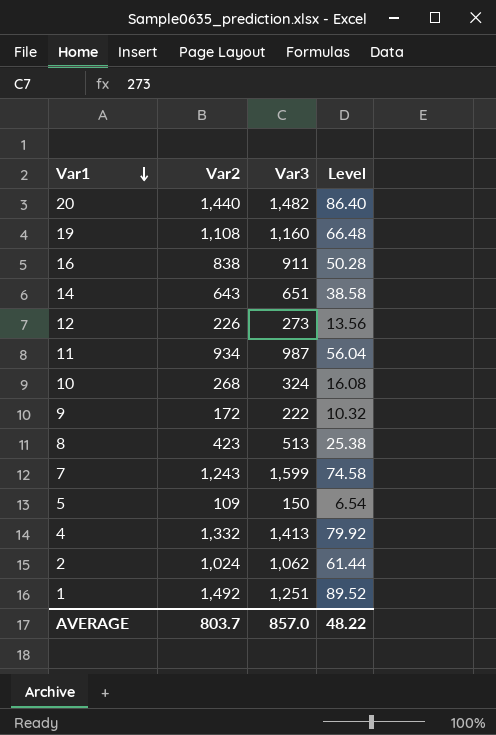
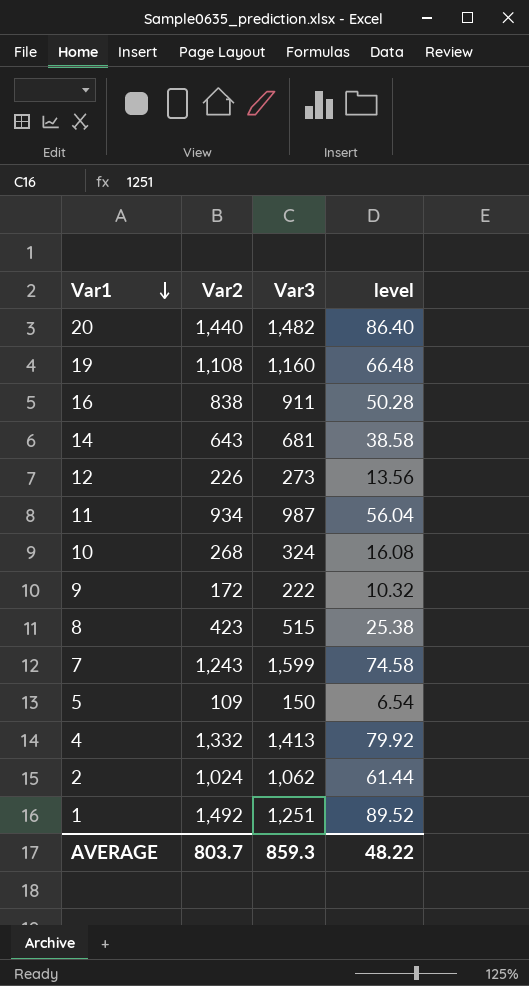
column name: Level -> level
14 | Var3: 651 -> 681
8 | Var3: 513 -> 515
AVERAGE | Var3: 857.0 -> 859.3

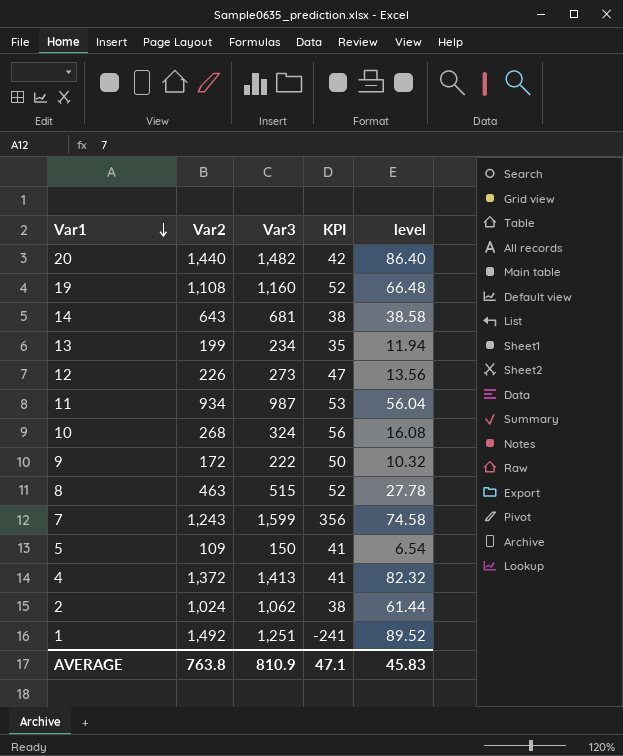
column KPI | formula: none -> [Var3] - [Var2]
row 16: 838 | 911 | 50.28 -> none
row 13: none -> 199 | 234 | 35 | 11.94
8 | Var2: 423 -> 463
8 | level: 25.38 -> 27.78
4 | Var2: 1,332 -> 1,372
4 | level: 79.92 -> 82.32
AVERAGE | Var2: 803.7 -> 763.8
AVERAGE | Var3: 859.3 -> 810.9
AVERAGE | level: 48.22 -> 45.83

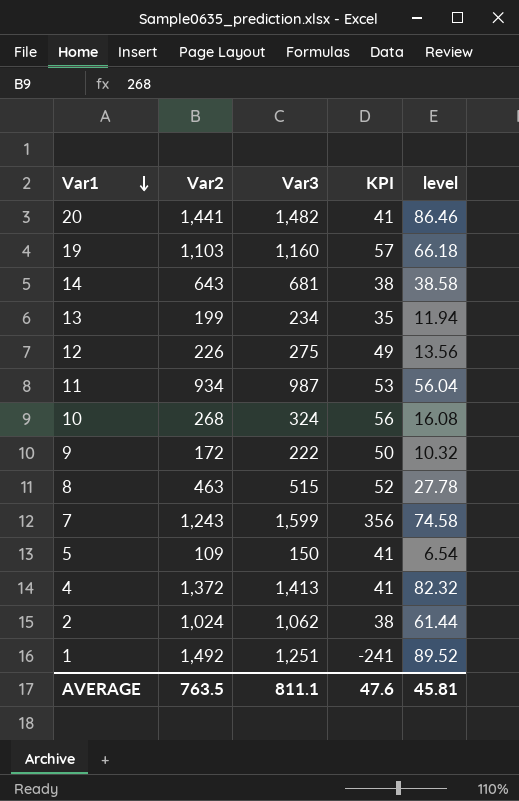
20 | Var2: 1,440 -> 1,441
20 | KPI: 42 -> 41
20 | level: 86.40 -> 86.46
19 | Var2: 1,108 -> 1,103
19 | KPI: 52 -> 57
19 | level: 66.48 -> 66.18
12 | Var3: 273 -> 275
12 | KPI: 47 -> 49
AVERAGE | Var2: 763.8 -> 763.5
AVERAGE | Var3: 810.9 -> 811.1
AVERAGE | KPI: 47.1 -> 47.6
AVERAGE | level: 45.83 -> 45.81

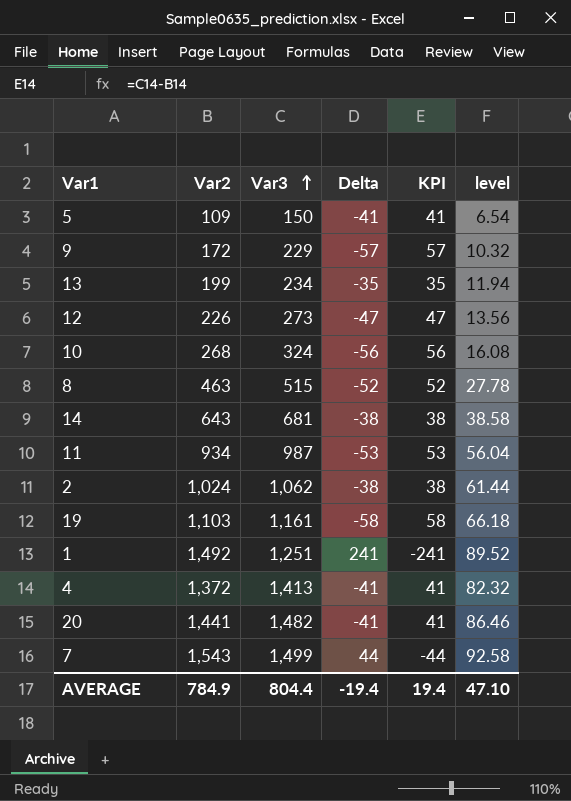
row order: Var1 descending -> Var3 ascending
column Delta | formula: none -> [Var2] - [Var3]
9 | Var3: 222 -> 229
9 | KPI: 50 -> 57
12 | Var3: 275 -> 273
12 | KPI: 49 -> 47
19 | Var3: 1,160 -> 1,161
19 | KPI: 57 -> 58
7 | Var2: 1,243 -> 1,543
7 | Var3: 1,599 -> 1,499
7 | KPI: 356 -> -44
7 | level: 74.58 -> 92.58
AVERAGE | Var2: 763.5 -> 784.9
AVERAGE | Var3: 811.1 -> 804.4
AVERAGE | KPI: 47.6 -> 19.4
AVERAGE | level: 45.81 -> 47.10

